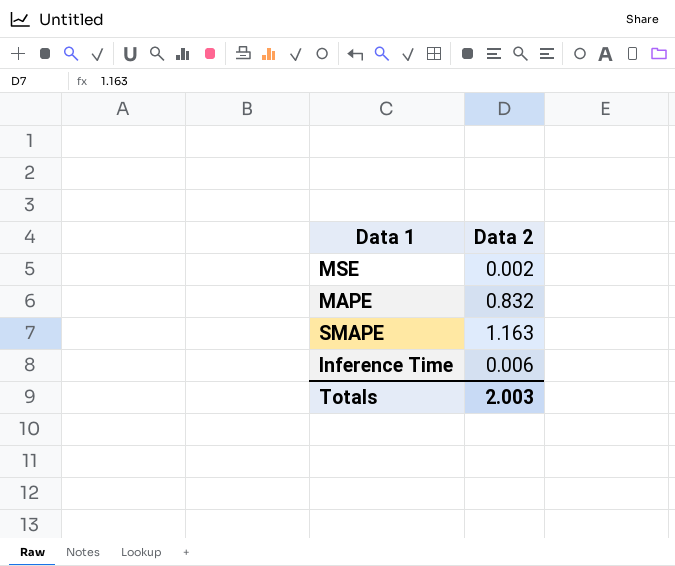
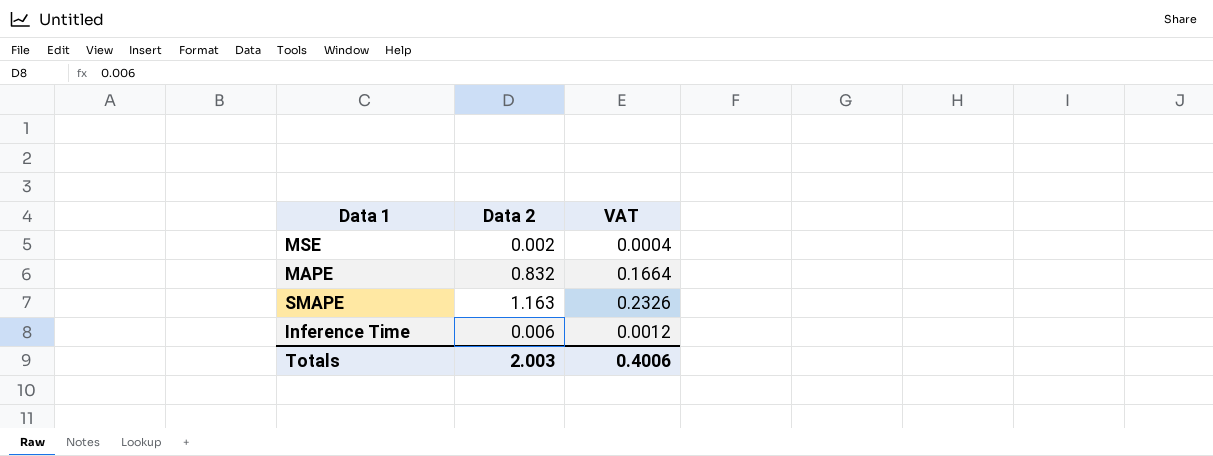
column VAT | formula: none -> [Data 2] * 0.2

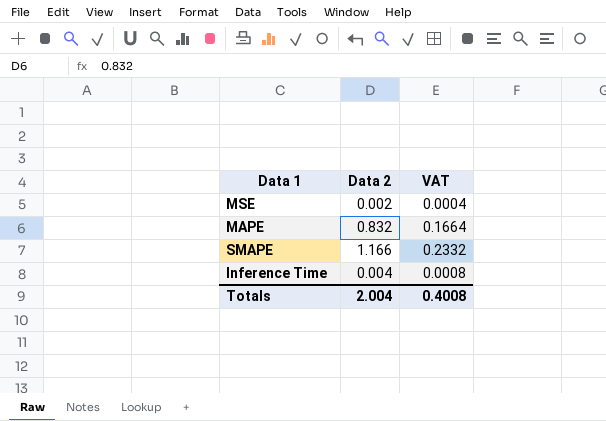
SMAPE | Data 2: 1.163 -> 1.166
SMAPE | VAT: 0.2326 -> 0.2332
Inference Time | Data 2: 0.006 -> 0.004
Inference Time | VAT: 0.0012 -> 0.0008
Totals | Data 2: 2.003 -> 2.004
Totals | VAT: 0.4006 -> 0.4008

